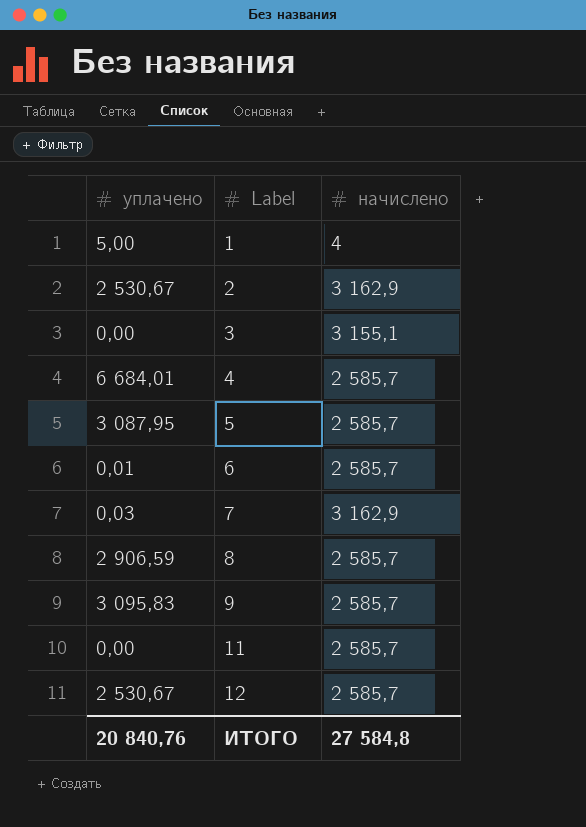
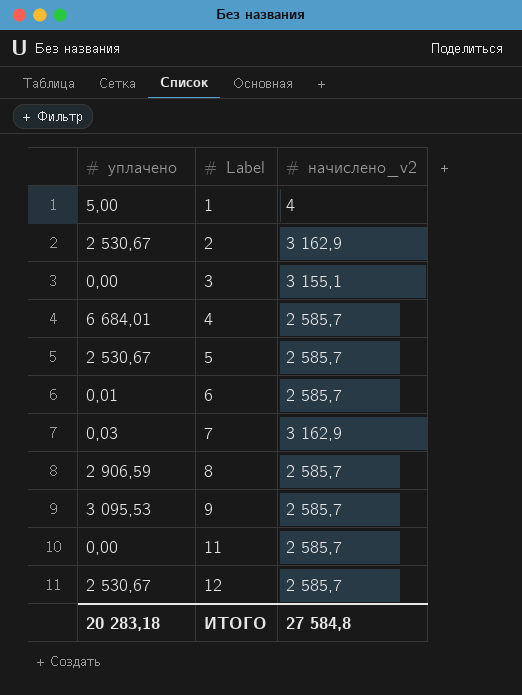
column name: начислено -> начислено_v2
5 | уплачено: 3 087,95 -> 2 530,67
9 | уплачено: 3 095,83 -> 3 095,53
ИТОГО | уплачено: 20 840,76 -> 20 283,18

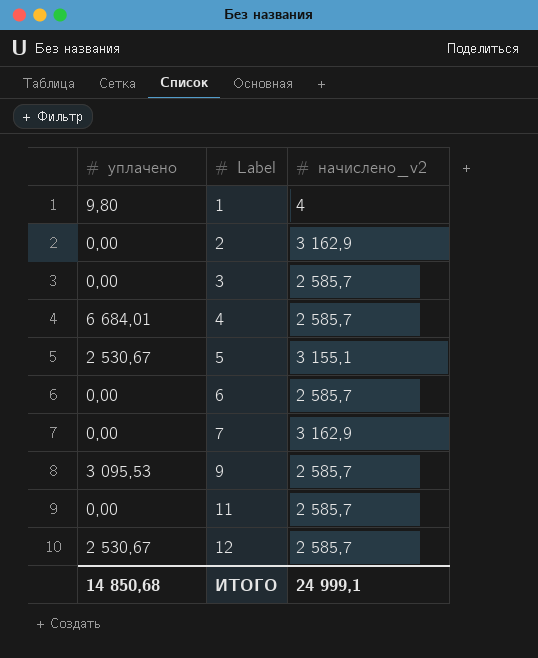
row 8: 2 906,59 | 2 585,7 -> none
1 | уплачено: 5,00 -> 9,80
2 | уплачено: 2 530,67 -> 0,00
3 | начислено_v2: 3 155,1 -> 2 585,7
5 | начислено_v2: 2 585,7 -> 3 155,1
6 | уплачено: 0,01 -> 0,00
7 | уплачено: 0,03 -> 0,00
ИТОГО | уплачено: 20 283,18 -> 14 850,68
ИТОГО | начислено_v2: 27 584,8 -> 24 999,1

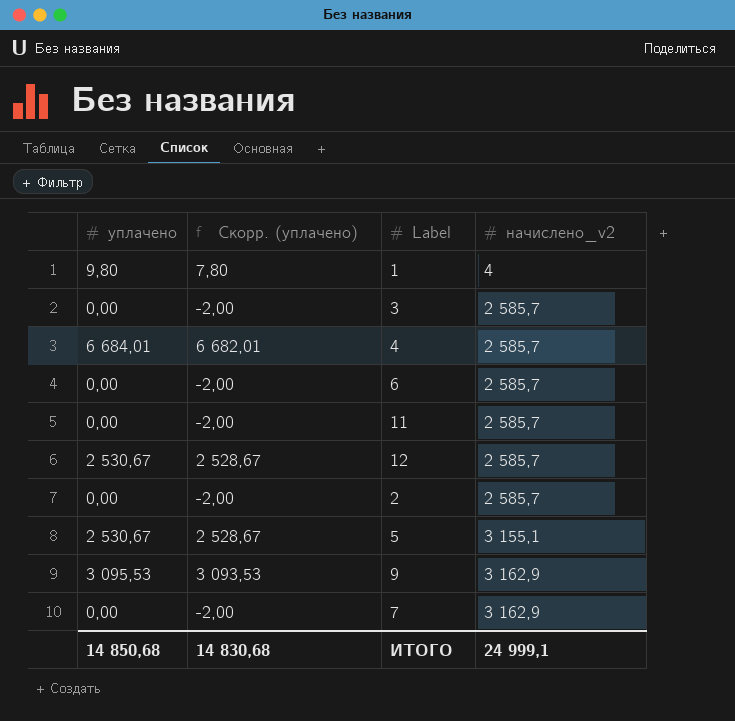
row order: Label ascending -> начислено_v2 ascending
column Скорр. (уплачено) | formula: none -> [уплачено] - 2
2 | начислено_v2: 3 162,9 -> 2 585,7
9 | начислено_v2: 2 585,7 -> 3 162,9

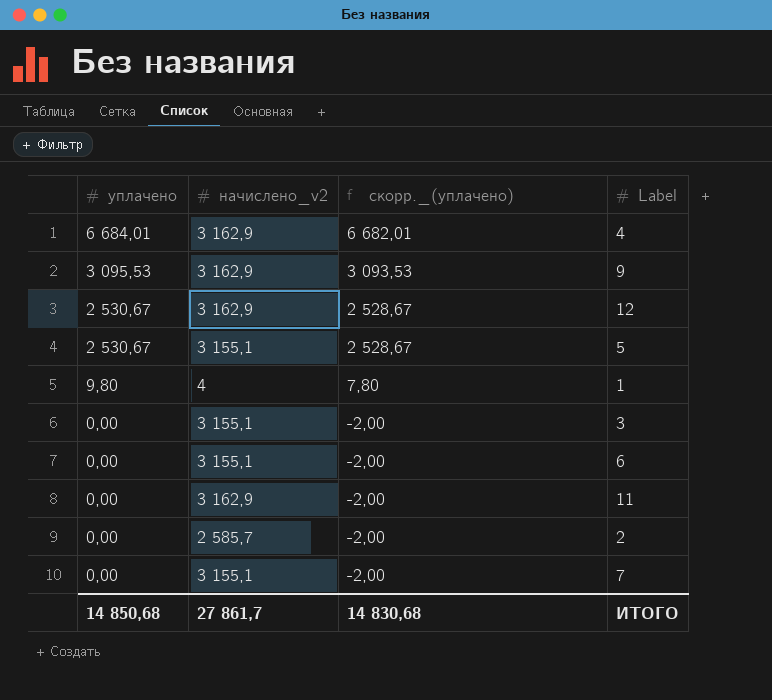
row order: начислено_v2 ascending -> уплачено descending
column начислено_v2 | position: 4 -> 2
column name: Скорр. (уплачено) -> скорр._(уплачено)
4 | начислено_v2: 2 585,7 -> 3 162,9
12 | начислено_v2: 2 585,7 -> 3 162,9
3 | начислено_v2: 2 585,7 -> 3 155,1
6 | начислено_v2: 2 585,7 -> 3 155,1
11 | начислено_v2: 2 585,7 -> 3 162,9
7 | начислено_v2: 3 162,9 -> 3 155,1
ИТОГО | начислено_v2: 24 999,1 -> 27 861,7

